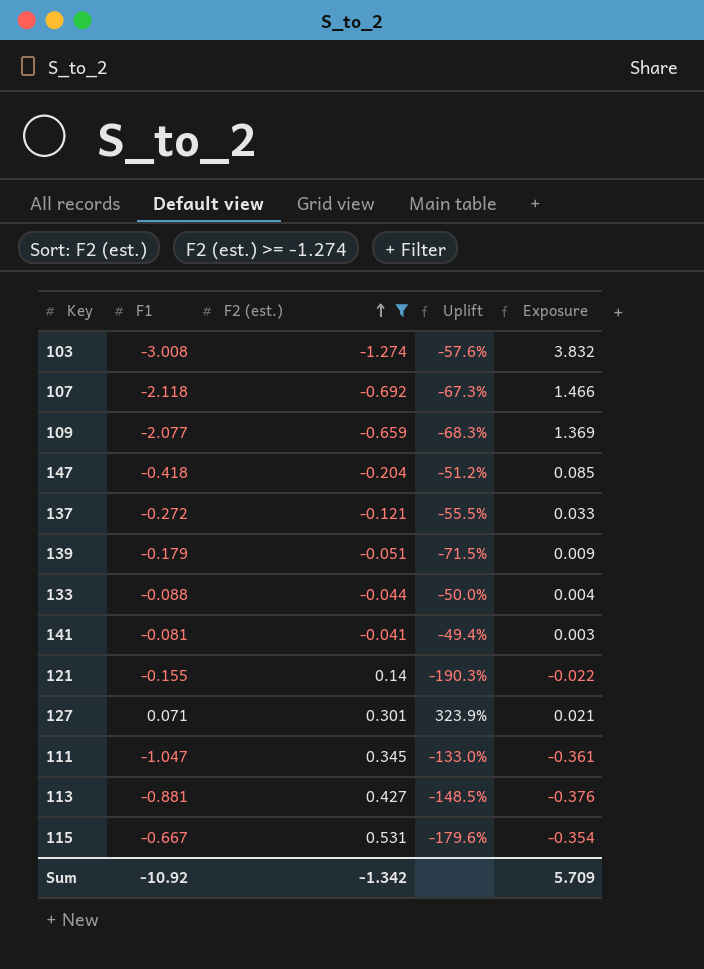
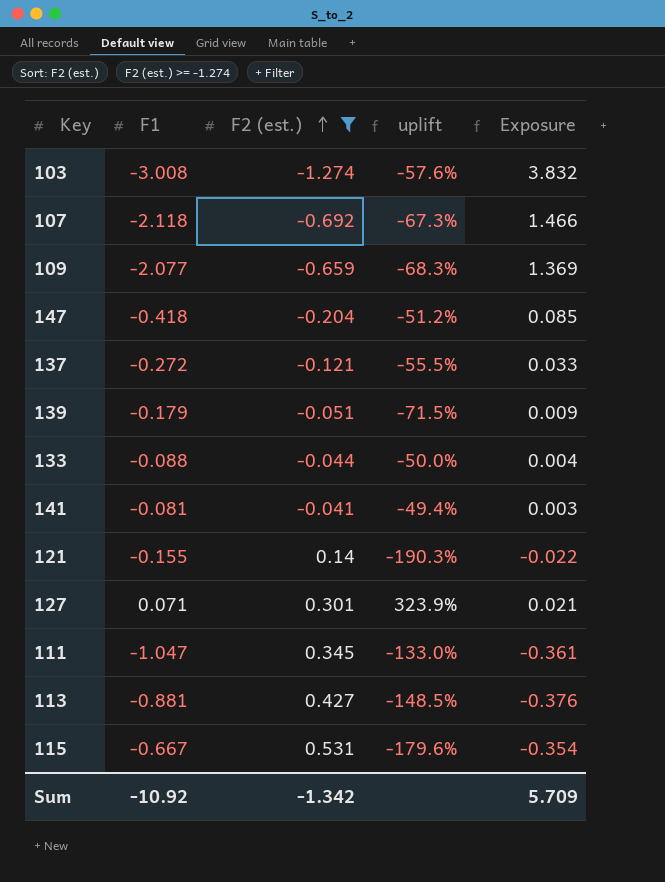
column name: Uplift -> uplift

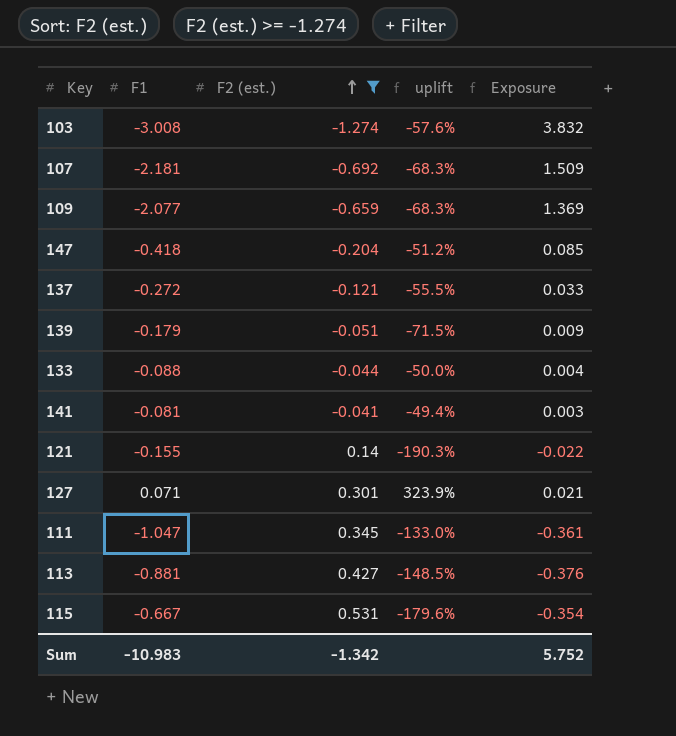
107 | F1: -2.118 -> -2.181
107 | uplift: -67.3% -> -68.3%
107 | Exposure: 1.466 -> 1.509
Sum | F1: -10.92 -> -10.983
Sum | Exposure: 5.709 -> 5.752

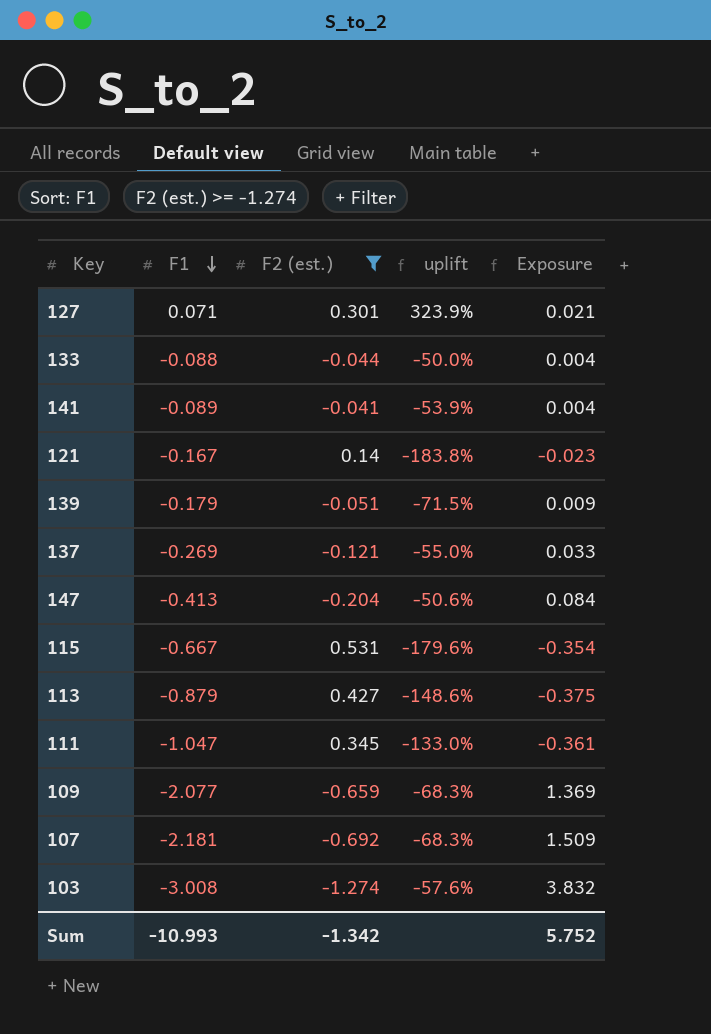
row order: F2 (est.) ascending -> F1 descending
141 | F1: -0.081 -> -0.089
141 | uplift: -49.4% -> -53.9%
141 | Exposure: 0.003 -> 0.004
121 | F1: -0.155 -> -0.167
121 | uplift: -190.3% -> -183.8%
121 | Exposure: -0.022 -> -0.023
137 | F1: -0.272 -> -0.269
137 | uplift: -55.5% -> -55.0%
147 | F1: -0.418 -> -0.413
147 | uplift: -51.2% -> -50.6%
147 | Exposure: 0.085 -> 0.084
113 | F1: -0.881 -> -0.879
113 | uplift: -148.5% -> -148.6%
113 | Exposure: -0.376 -> -0.375
Sum | F1: -10.983 -> -10.993

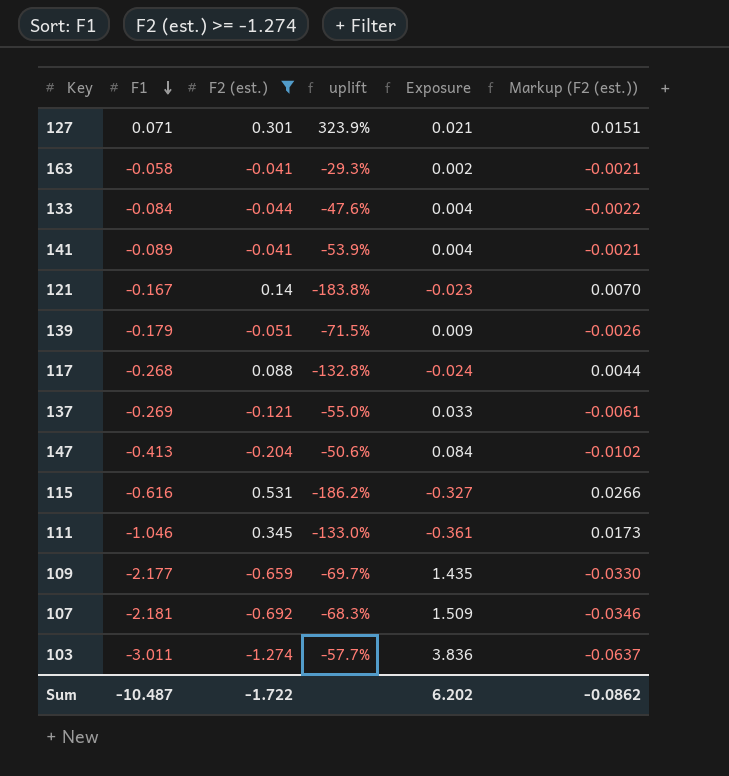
column Markup (F2 (est.)) | formula: none -> [F2 (est.)] * 0.05
row 113: -0.879 | 0.427 | -148.6% | -0.375 -> none
row 163: none -> -0.058 | -0.041 | -29.3% | 0.002 | -0.0021
133 | F1: -0.088 -> -0.084
133 | uplift: -50.0% -> -47.6%
row 117: none -> -0.268 | 0.088 | -132.8% | -0.024 | 0.0044
115 | F1: -0.667 -> -0.616
115 | uplift: -179.6% -> -186.2%
115 | Exposure: -0.354 -> -0.327
111 | F1: -1.047 -> -1.046
109 | F1: -2.077 -> -2.177
109 | uplift: -68.3% -> -69.7%
109 | Exposure: 1.369 -> 1.435
103 | F1: -3.008 -> -3.011
103 | uplift: -57.6% -> -57.7%
103 | Exposure: 3.832 -> 3.836
Sum | F1: -10.993 -> -10.487
Sum | F2 (est.): -1.342 -> -1.722
Sum | Exposure: 5.752 -> 6.202

